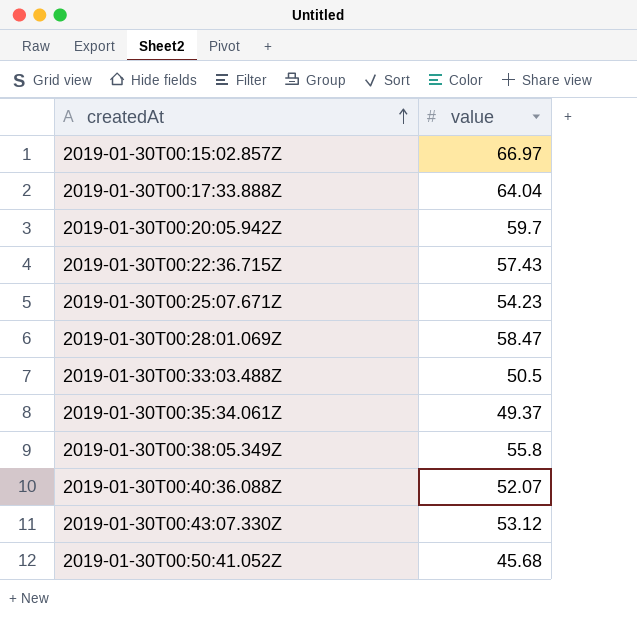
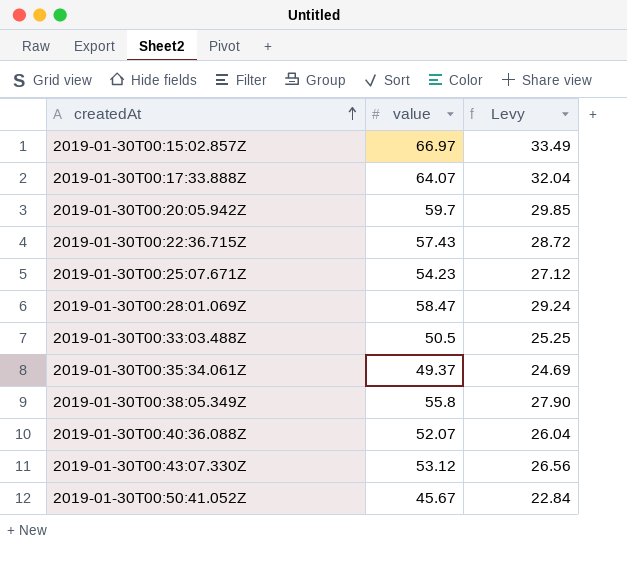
column Levy | formula: none -> [value] * 0.5
2019-01-30T00:17:33.888Z | value: 64.04 -> 64.07
2019-01-30T00:50:41.052Z | value: 45.68 -> 45.67

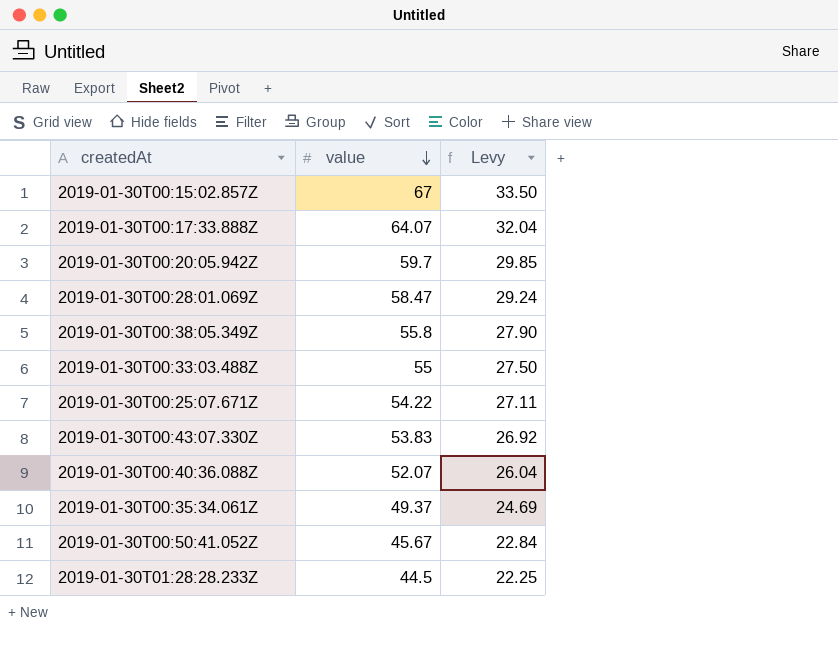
row order: createdAt ascending -> value descending
row 2019-01-30T00:22:36.715Z: 57.43 | 28.72 -> none
2019-01-30T00:15:02.857Z | value: 66.97 -> 67
2019-01-30T00:15:02.857Z | Levy: 33.49 -> 33.50
2019-01-30T00:33:03.488Z | value: 50.5 -> 55
2019-01-30T00:33:03.488Z | Levy: 25.25 -> 27.50
2019-01-30T00:25:07.671Z | value: 54.23 -> 54.22
2019-01-30T00:25:07.671Z | Levy: 27.12 -> 27.11
2019-01-30T00:43:07.330Z | value: 53.12 -> 53.83
2019-01-30T00:43:07.330Z | Levy: 26.56 -> 26.92
row 2019-01-30T01:28:28.233Z: none -> 44.5 | 22.25

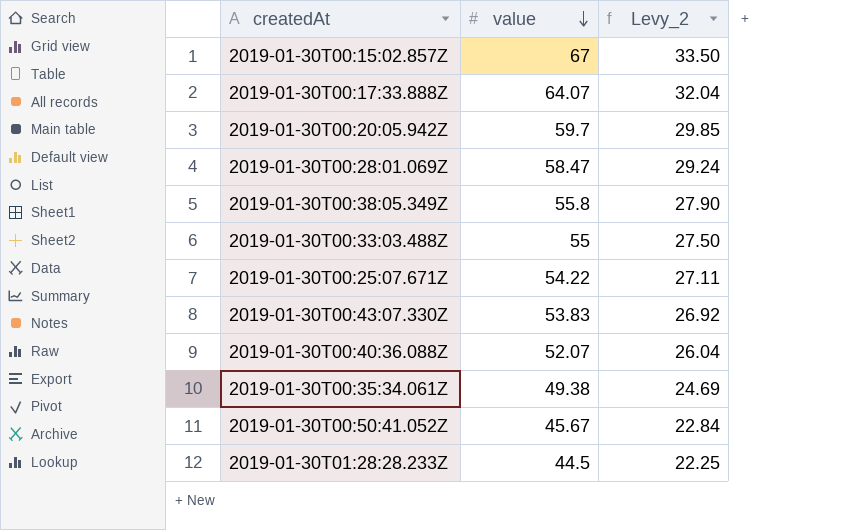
column name: Levy -> Levy_2
2019-01-30T00:35:34.061Z | value: 49.37 -> 49.38

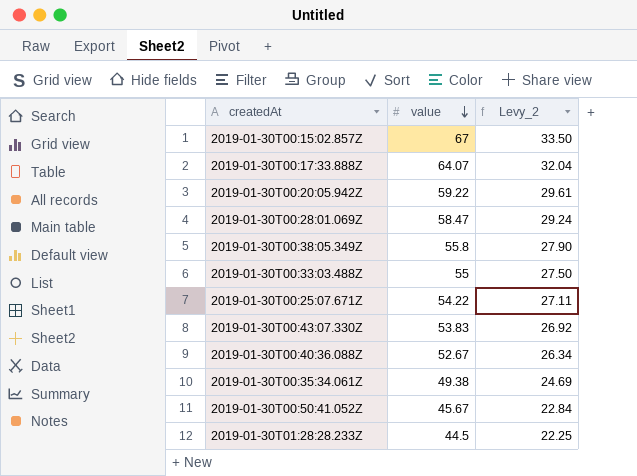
2019-01-30T00:20:05.942Z | value: 59.7 -> 59.22
2019-01-30T00:20:05.942Z | Levy_2: 29.85 -> 29.61
2019-01-30T00:40:36.088Z | value: 52.07 -> 52.67
2019-01-30T00:40:36.088Z | Levy_2: 26.04 -> 26.34

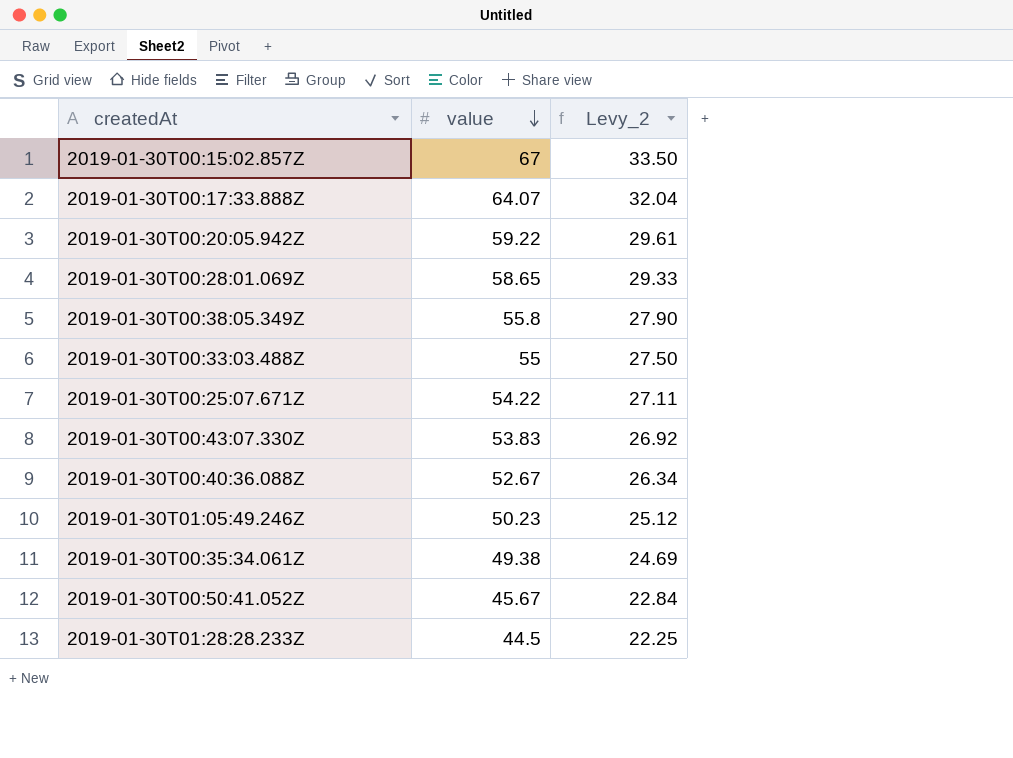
2019-01-30T00:28:01.069Z | value: 58.47 -> 58.65
2019-01-30T00:28:01.069Z | Levy_2: 29.24 -> 29.33
row 2019-01-30T01:05:49.246Z: none -> 50.23 | 25.12

